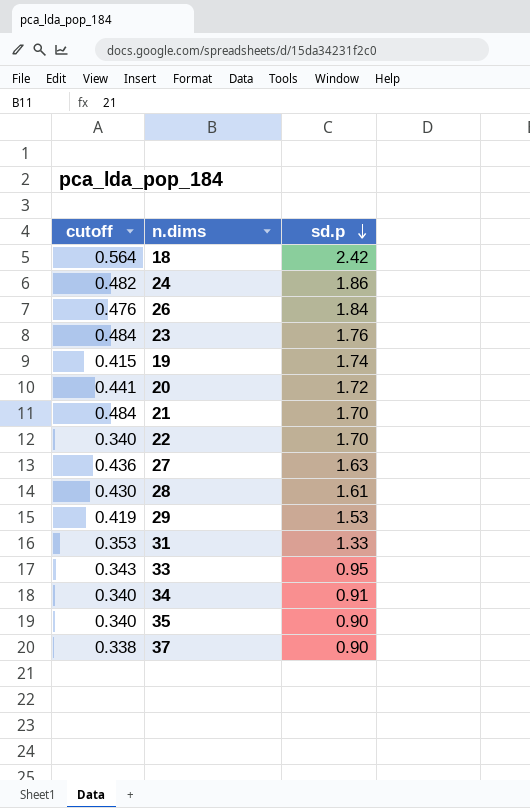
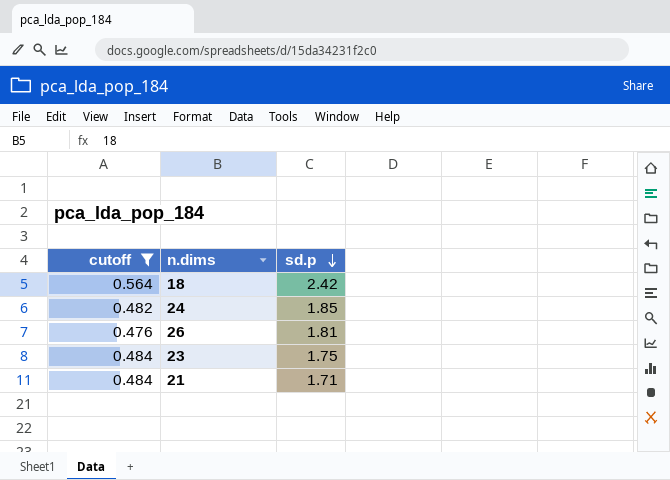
filter: none -> cutoff >= 0.476
24 | sd.p: 1.86 -> 1.85
26 | sd.p: 1.84 -> 1.81
23 | sd.p: 1.76 -> 1.75
21 | sd.p: 1.70 -> 1.71

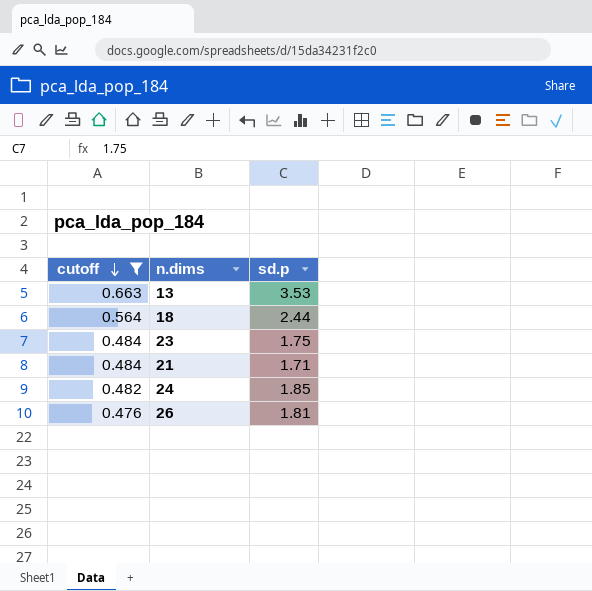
row order: sd.p descending -> cutoff descending
row 13: none -> 0.663 | 3.53
18 | sd.p: 2.42 -> 2.44

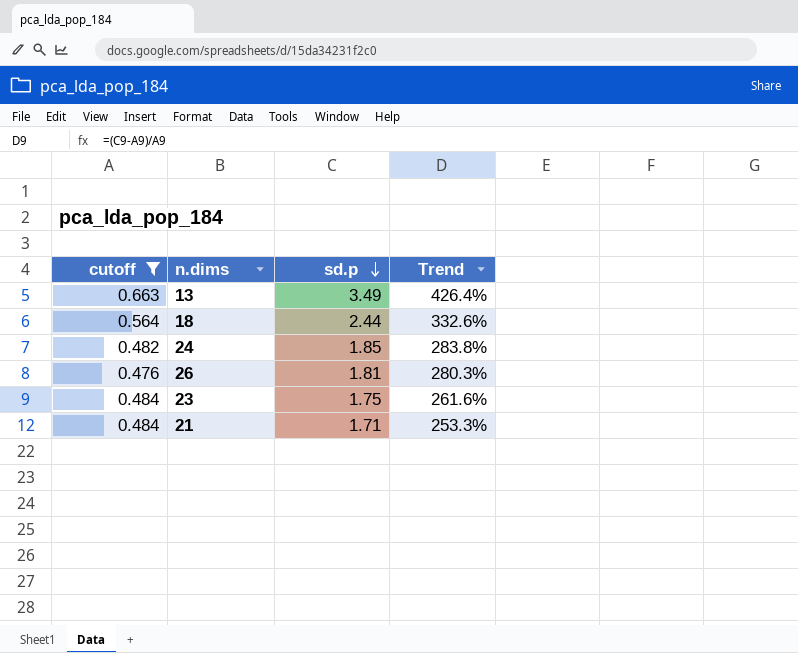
row order: cutoff descending -> sd.p descending
column Trend | formula: none -> ([sd.p] - [cutoff]) / [cutoff]
13 | sd.p: 3.53 -> 3.49

